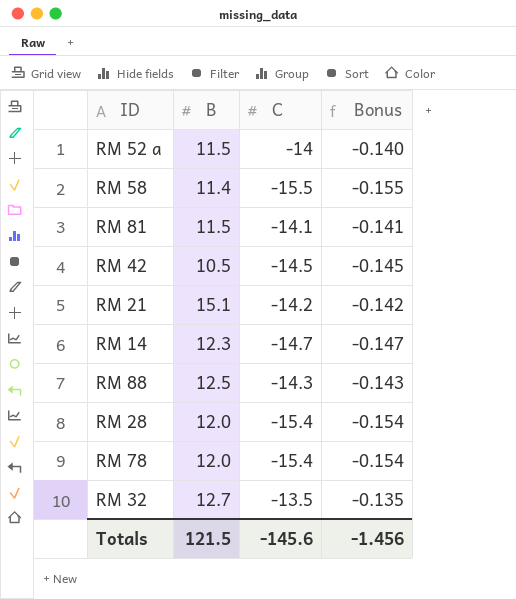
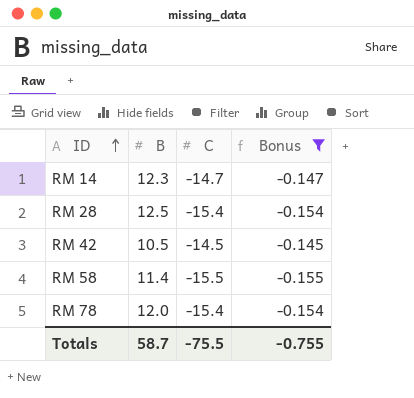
filter: none -> Bonus <= -0.145
row order: none -> ID ascending
RM 28 | B: 12.0 -> 12.5
Totals | B: 121.5 -> 58.7
Totals | C: -145.6 -> -75.5
Totals | Bonus: -1.456 -> -0.755

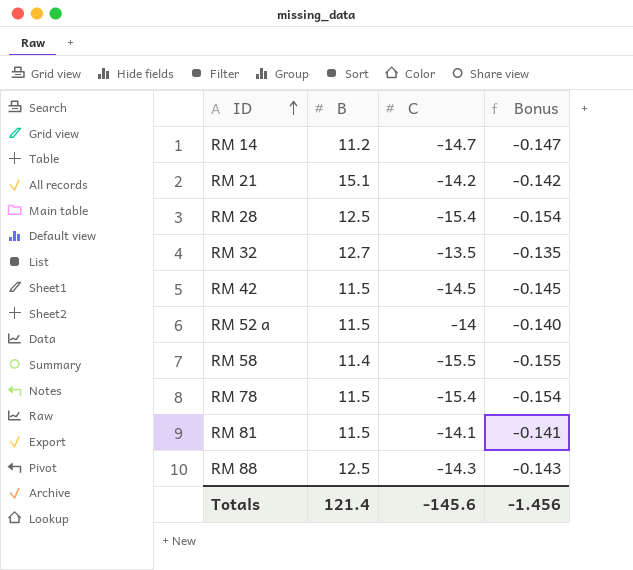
filter: Bonus <= -0.145 -> none
RM 14 | B: 12.3 -> 11.2
RM 42 | B: 10.5 -> 11.5
RM 78 | B: 12.0 -> 11.5
Totals | B: 58.7 -> 121.4
Totals | C: -75.5 -> -145.6
Totals | Bonus: -0.755 -> -1.456

